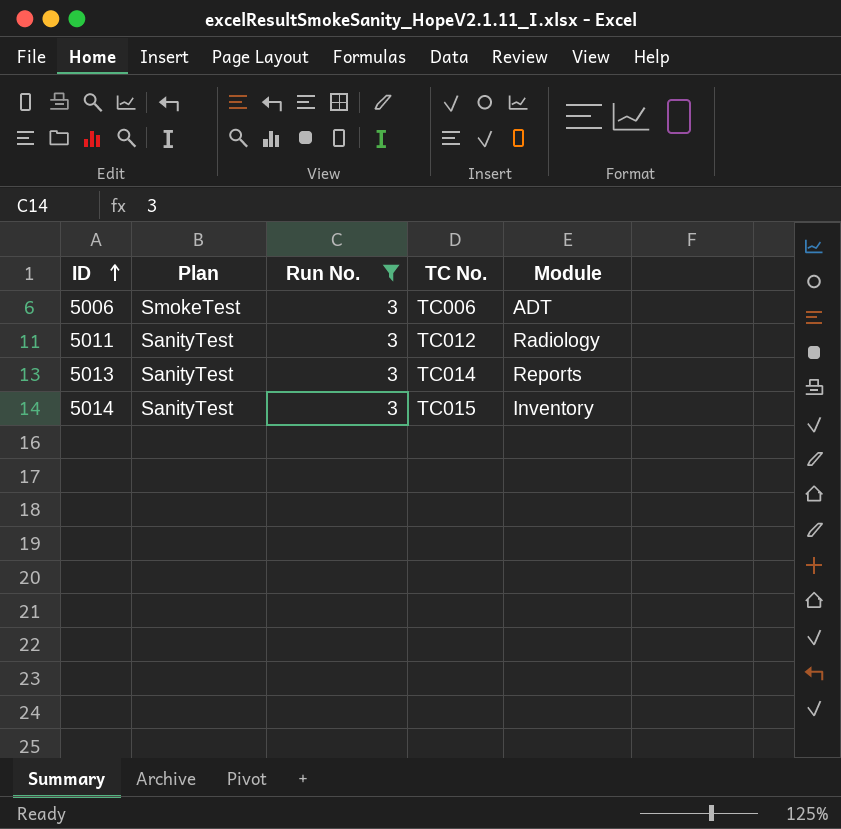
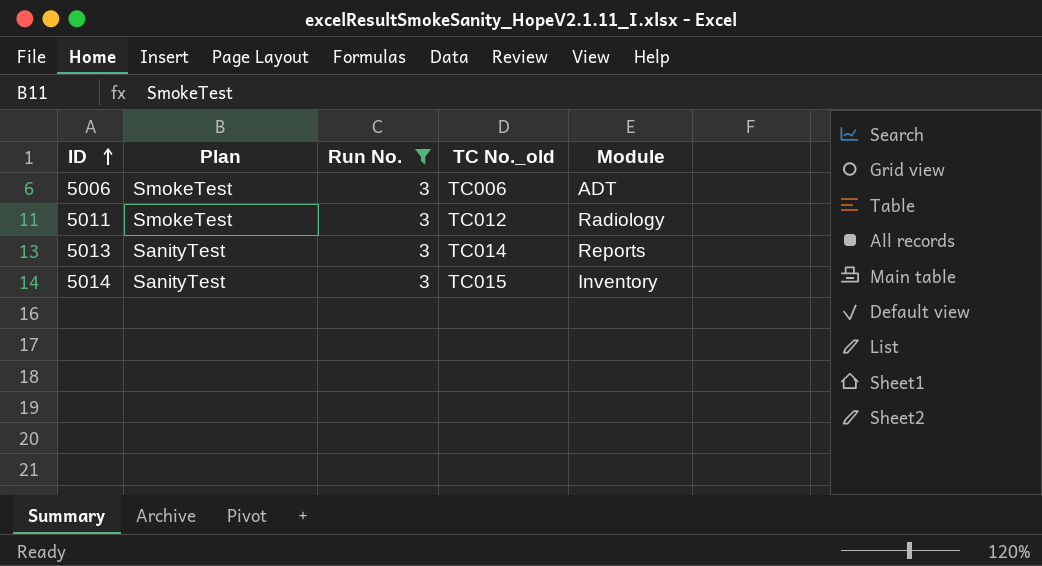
column name: TC No. -> TC No._old
5011 | Plan: SanityTest -> SmokeTest

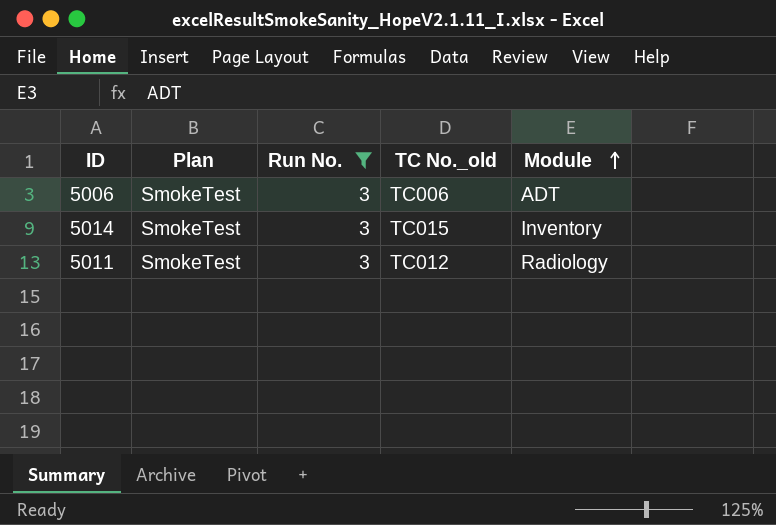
row order: ID ascending -> Module ascending
row 5013: SanityTest | 3 | TC014 | Reports -> none
5014 | Plan: SanityTest -> SmokeTest

